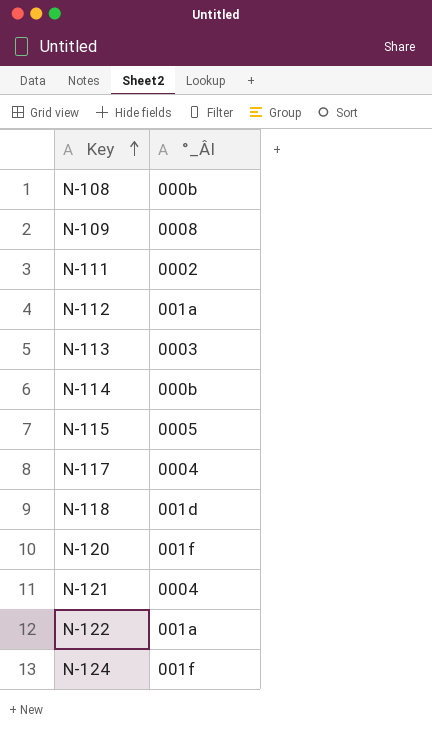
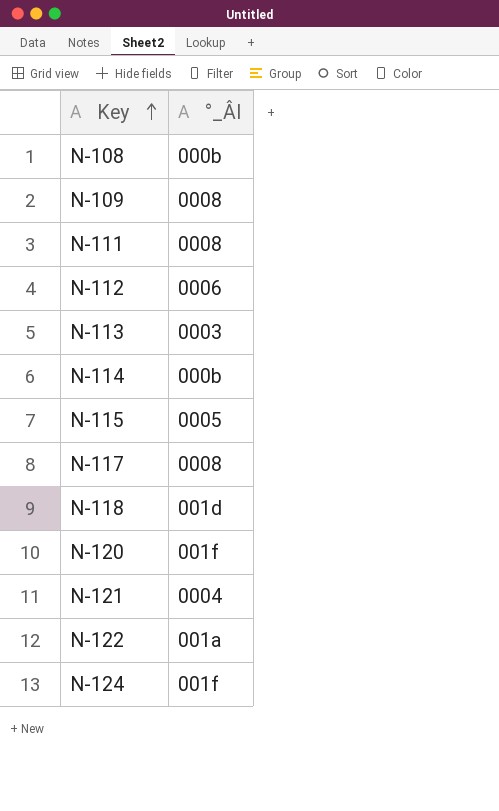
N-111 | °_ÂI: 0002 -> 0008
N-112 | °_ÂI: 001a -> 0006
N-117 | °_ÂI: 0004 -> 0008

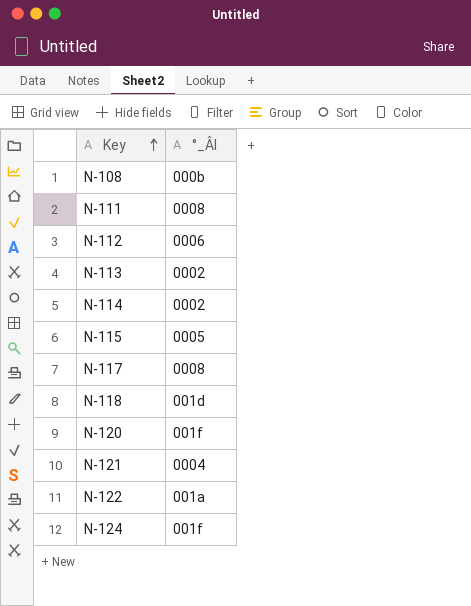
row N-109: 0008 -> none
N-113 | °_ÂI: 0003 -> 0002
N-114 | °_ÂI: 000b -> 0002

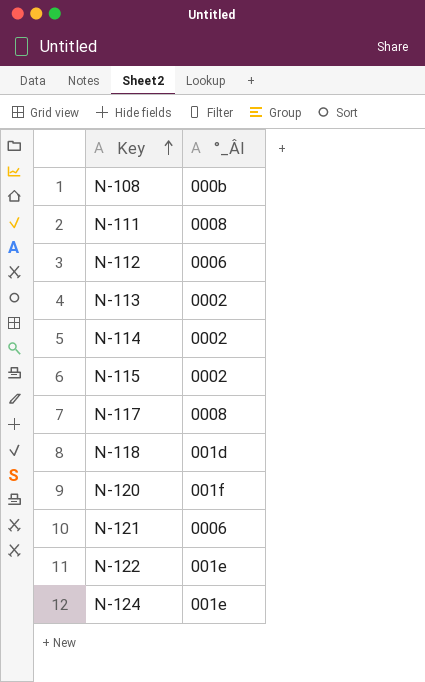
N-115 | °_ÂI: 0005 -> 0002
N-121 | °_ÂI: 0004 -> 0006
N-122 | °_ÂI: 001a -> 001e
N-124 | °_ÂI: 001f -> 001e

